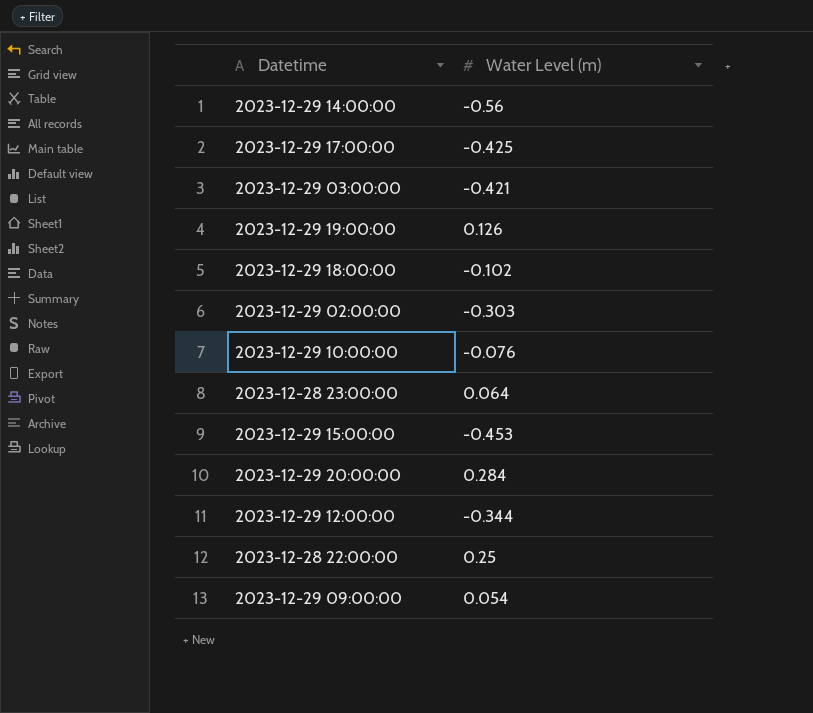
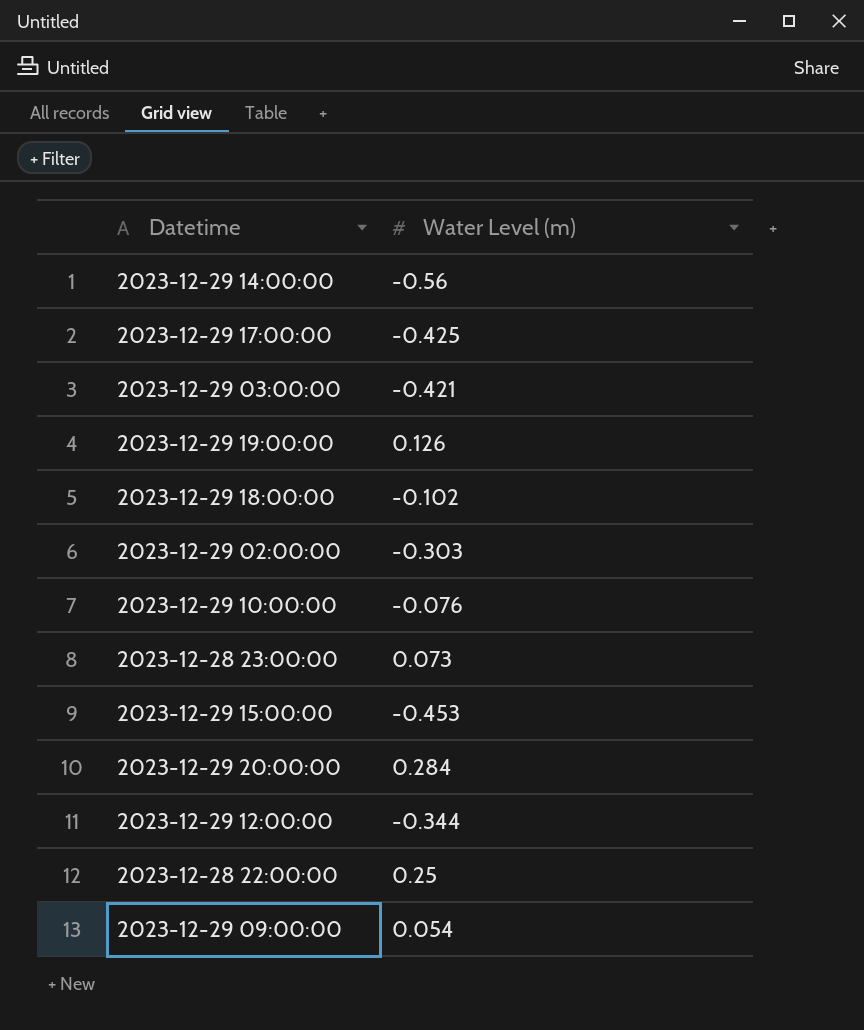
2023-12-28 23:00:00 | Water Level (m): 0.064 -> 0.073

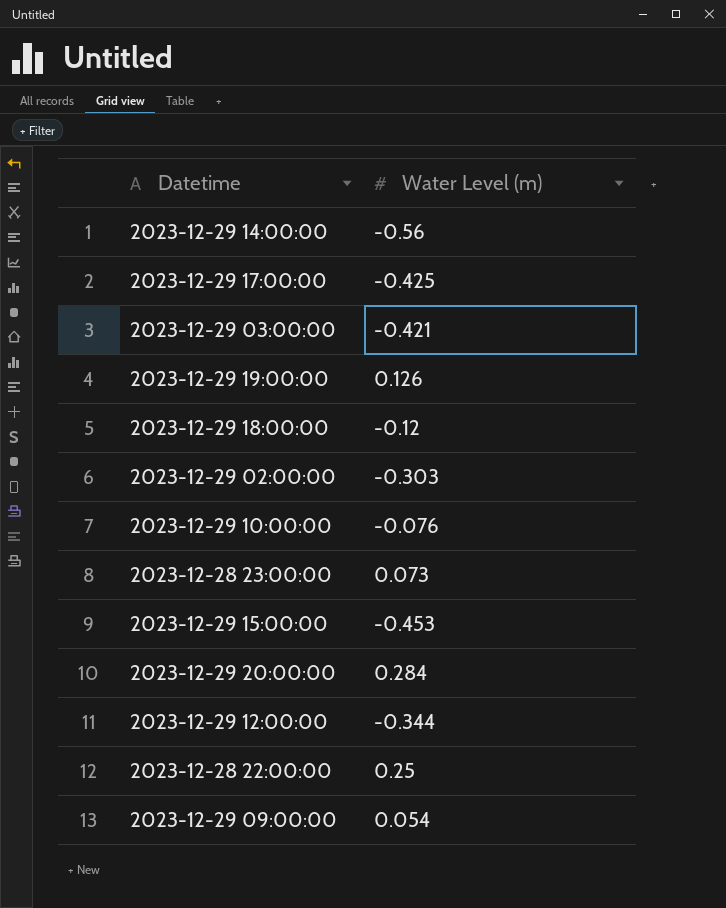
2023-12-29 18:00:00 | Water Level (m): -0.102 -> -0.12

